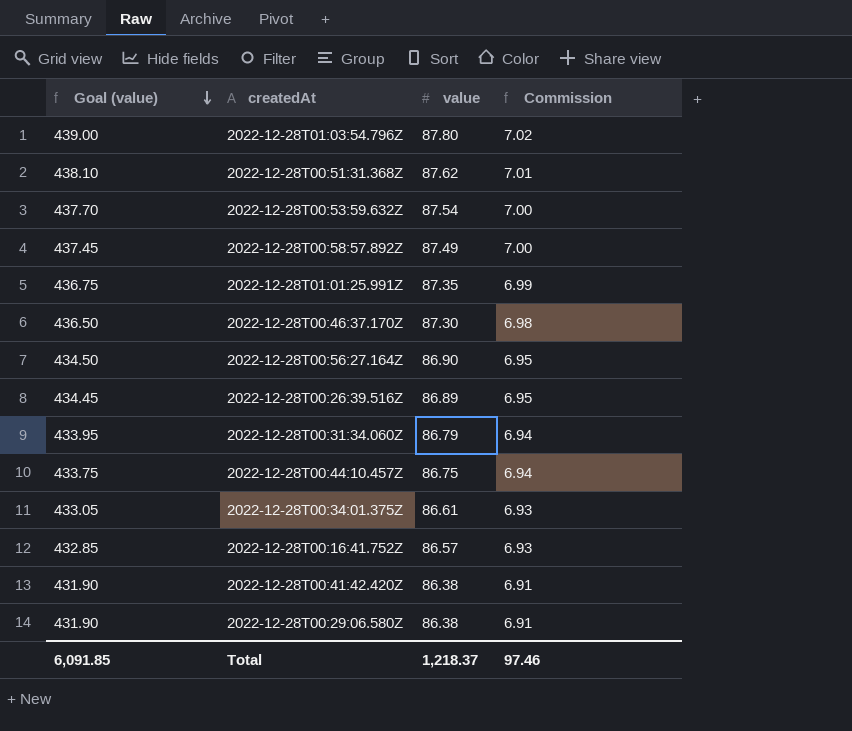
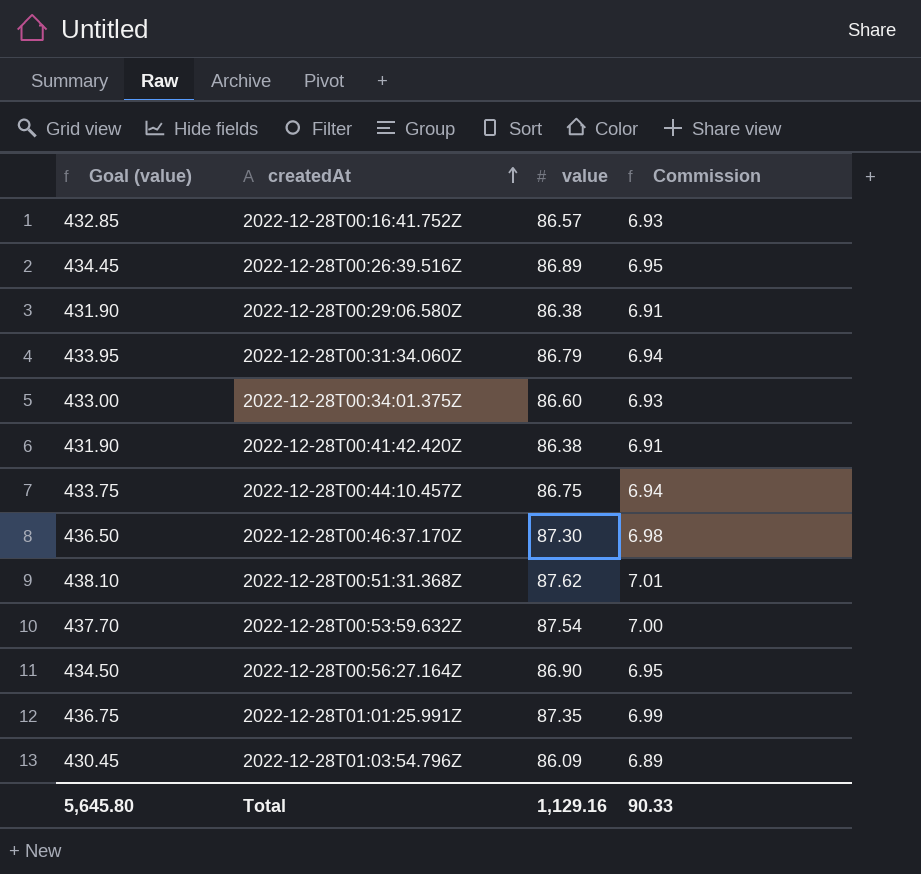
row order: Goal (value) descending -> createdAt ascending
row 2022-12-28T00:58:57.892Z: 437.45 | 87.49 | 7.00 -> none
2022-12-28T00:34:01.375Z | Goal (value): 433.05 -> 433.00
2022-12-28T00:34:01.375Z | value: 86.61 -> 86.60
2022-12-28T01:03:54.796Z | Goal (value): 439.00 -> 430.45
2022-12-28T01:03:54.796Z | value: 87.80 -> 86.09
2022-12-28T01:03:54.796Z | Commission: 7.02 -> 6.89
Total | Goal (value): 6,091.85 -> 5,645.80
Total | value: 1,218.37 -> 1,129.16
Total | Commission: 97.46 -> 90.33

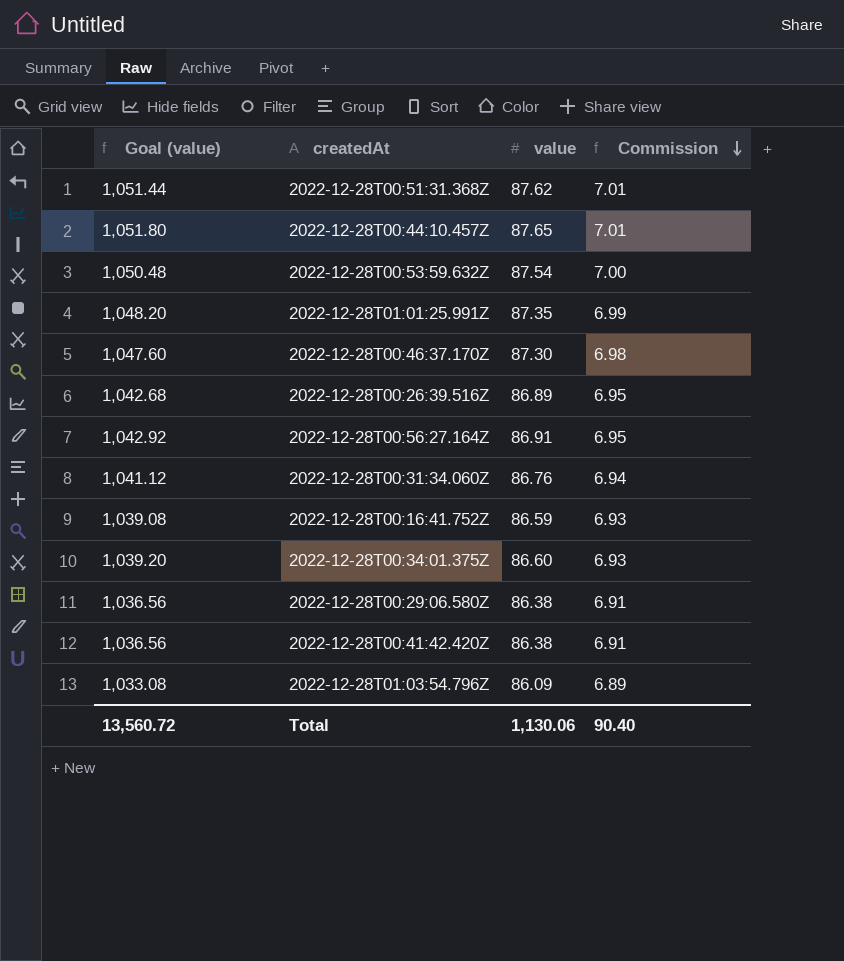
row order: createdAt ascending -> Commission descending
column Goal (value) | formula: [value] * 5 -> [value] * 12
2022-12-28T00:44:10.457Z | value: 86.75 -> 87.65
2022-12-28T00:44:10.457Z | Commission: 6.94 -> 7.01
2022-12-28T00:56:27.164Z | value: 86.90 -> 86.91
2022-12-28T00:31:34.060Z | value: 86.79 -> 86.76
2022-12-28T00:16:41.752Z | value: 86.57 -> 86.59
Total | Goal (value): 5,645.80 -> 13,560.72
Total | value: 1,129.16 -> 1,130.06
Total | Commission: 90.33 -> 90.40

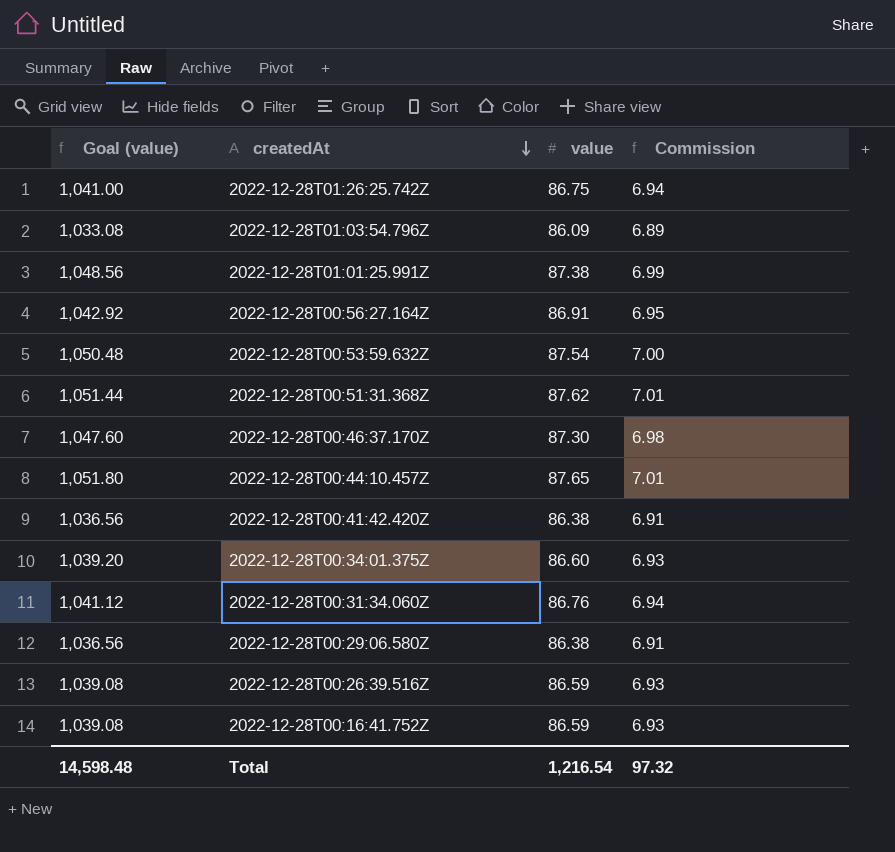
row order: Commission descending -> createdAt descending
row 2022-12-28T01:26:25.742Z: none -> 1,041.00 | 86.75 | 6.94
2022-12-28T01:01:25.991Z | Goal (value): 1,048.20 -> 1,048.56
2022-12-28T01:01:25.991Z | value: 87.35 -> 87.38
2022-12-28T00:26:39.516Z | Goal (value): 1,042.68 -> 1,039.08
2022-12-28T00:26:39.516Z | value: 86.89 -> 86.59
2022-12-28T00:26:39.516Z | Commission: 6.95 -> 6.93
Total | Goal (value): 13,560.72 -> 14,598.48
Total | value: 1,130.06 -> 1,216.54
Total | Commission: 90.40 -> 97.32

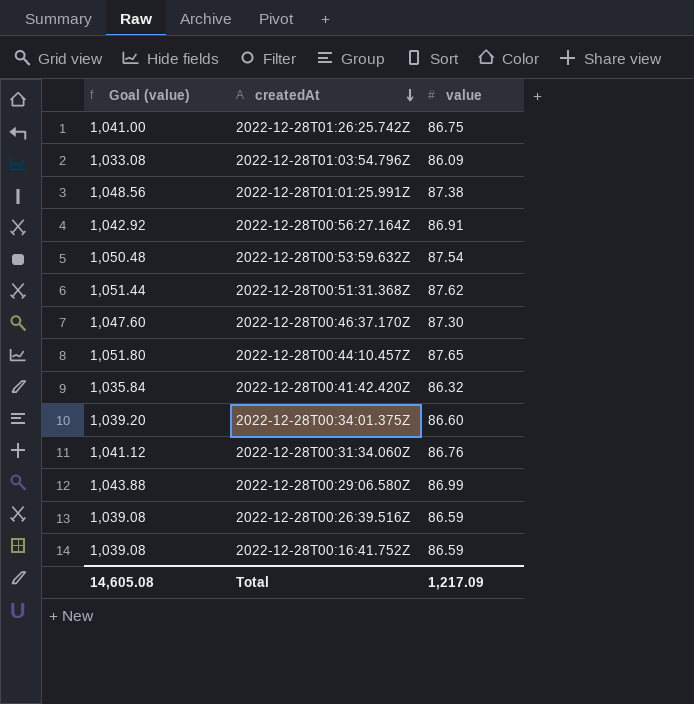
column Commission | formula: [value] * 0.08 -> none
2022-12-28T00:41:42.420Z | Goal (value): 1,036.56 -> 1,035.84
2022-12-28T00:41:42.420Z | value: 86.38 -> 86.32
2022-12-28T00:29:06.580Z | Goal (value): 1,036.56 -> 1,043.88
2022-12-28T00:29:06.580Z | value: 86.38 -> 86.99
Total | Goal (value): 14,598.48 -> 14,605.08
Total | value: 1,216.54 -> 1,217.09

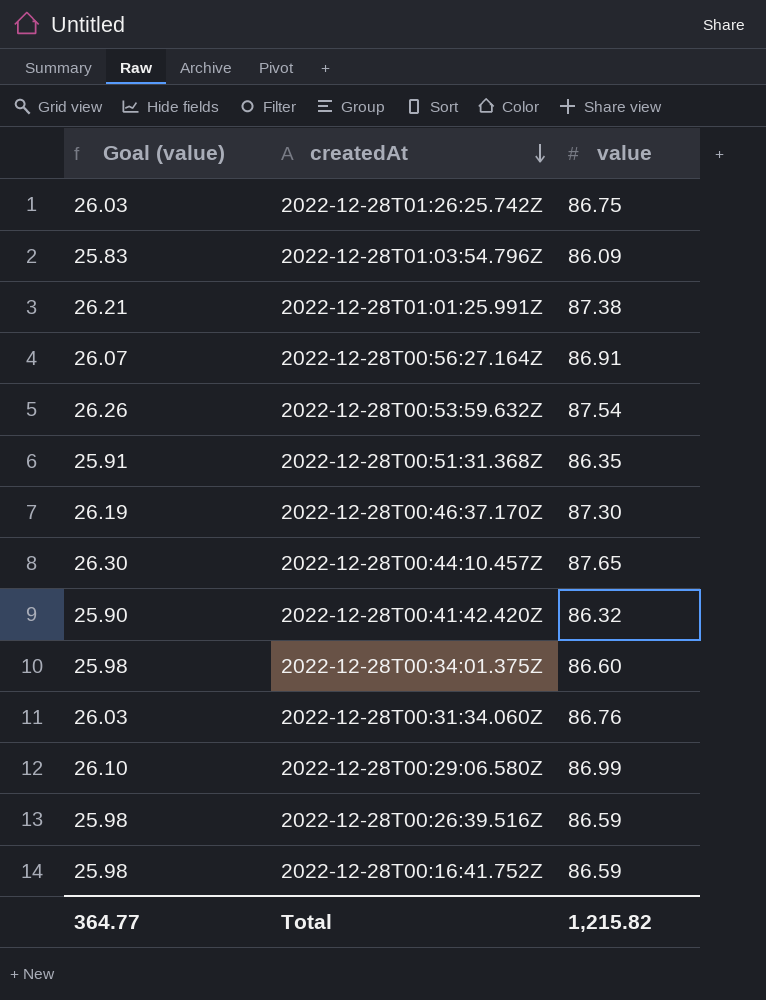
column Goal (value) | formula: [value] * 12 -> [value] * 0.3
2022-12-28T00:51:31.368Z | value: 87.62 -> 86.35
Total | Goal (value): 14,605.08 -> 364.77
Total | value: 1,217.09 -> 1,215.82

